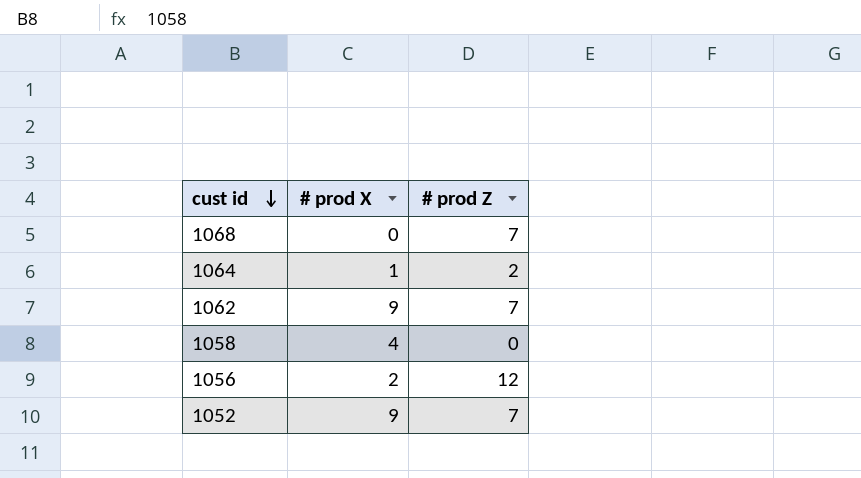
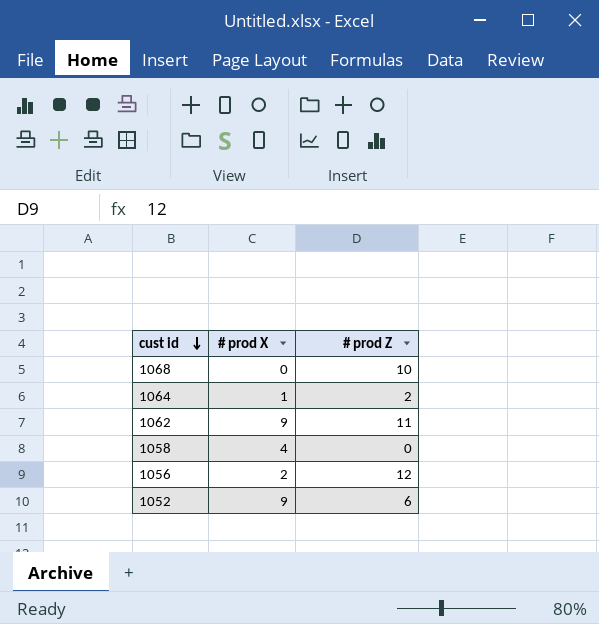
1068 | # prod Z: 7 -> 10
1062 | # prod Z: 7 -> 11
1052 | # prod Z: 7 -> 6

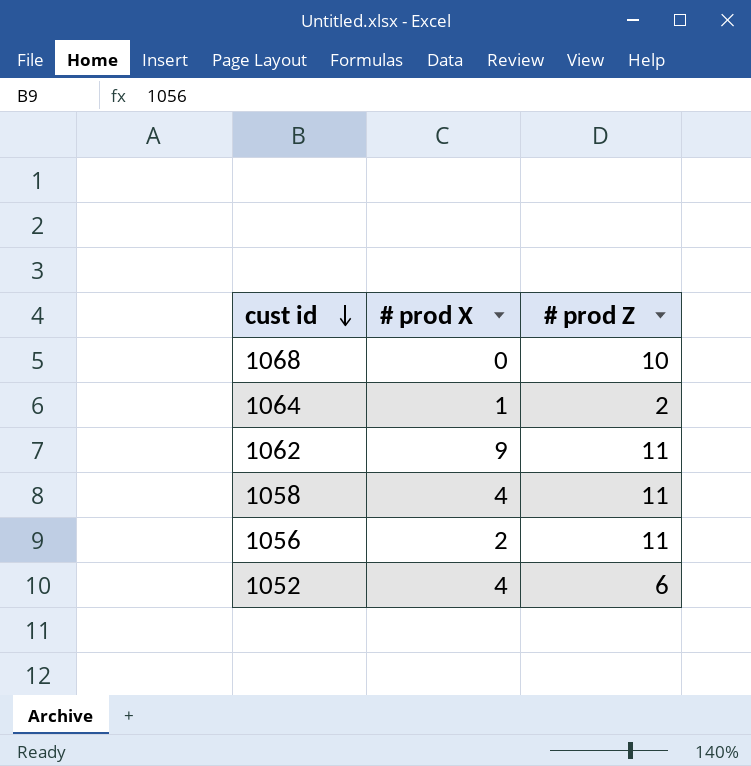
1058 | # prod Z: 0 -> 11
1056 | # prod Z: 12 -> 11
1052 | # prod X: 9 -> 4

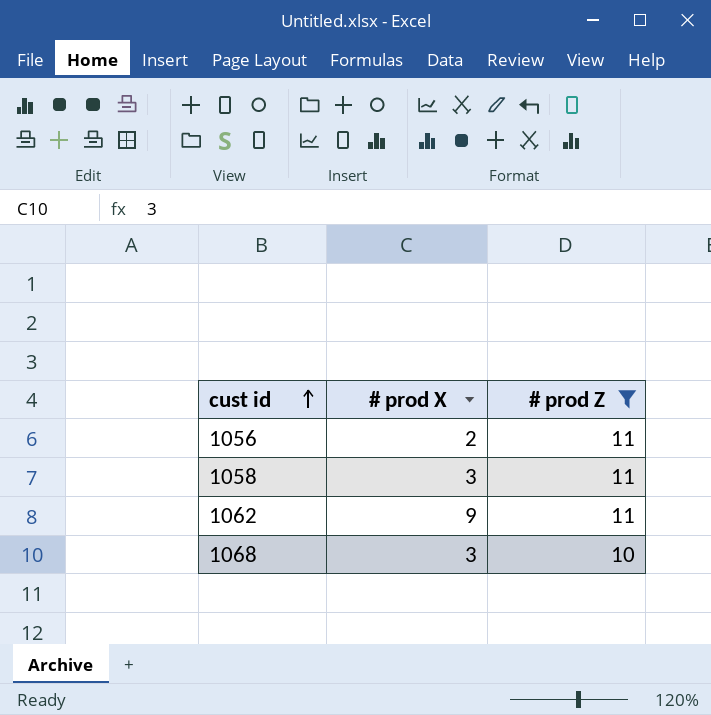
filter: none -> # prod Z >= 10
row order: cust id descending -> cust id ascending
1058 | # prod X: 4 -> 3
1068 | # prod X: 0 -> 3

